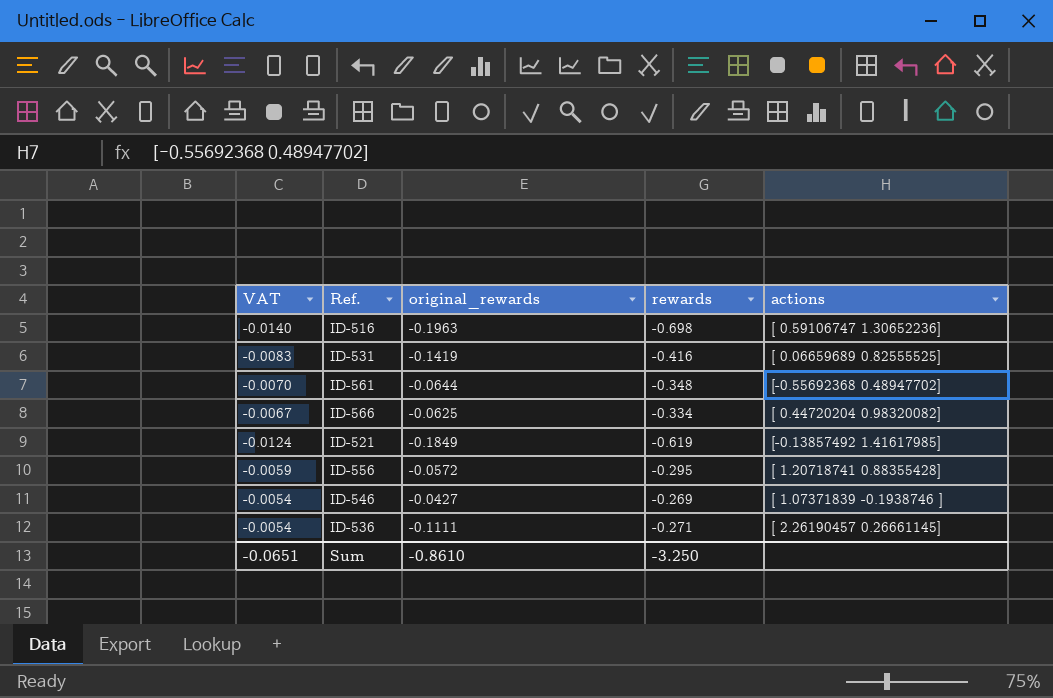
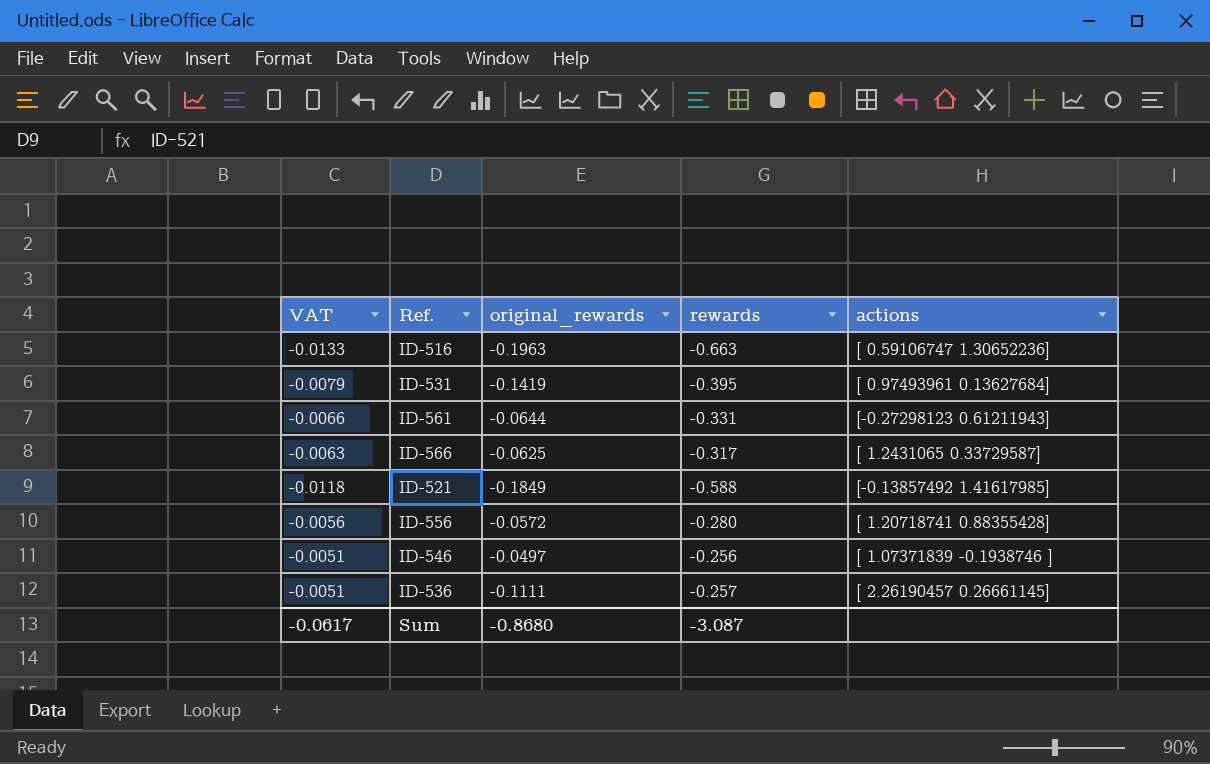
ID-516 | VAT: -0.0140 -> -0.0133
ID-516 | rewards: -0.698 -> -0.663
ID-531 | VAT: -0.0083 -> -0.0079
ID-531 | rewards: -0.416 -> -0.395
ID-531 | actions: [ 0.06659689 0.82555525] -> [ 0.97493961 0.13627684]
ID-561 | VAT: -0.0070 -> -0.0066
ID-561 | rewards: -0.348 -> -0.331
ID-561 | actions: [-0.55692368 0.48947702] -> [-0.27298123 0.61211943]
ID-566 | VAT: -0.0067 -> -0.0063
ID-566 | rewards: -0.334 -> -0.317
ID-566 | actions: [ 0.44720204 0.98320082] -> [ 1.2431065 0.33729587]
ID-521 | VAT: -0.0124 -> -0.0118
ID-521 | rewards: -0.619 -> -0.588
ID-556 | VAT: -0.0059 -> -0.0056
ID-556 | rewards: -0.295 -> -0.280
ID-546 | VAT: -0.0054 -> -0.0051
ID-546 | original_rewards: -0.0427 -> -0.0497
ID-546 | rewards: -0.269 -> -0.256
ID-536 | VAT: -0.0054 -> -0.0051
ID-536 | rewards: -0.271 -> -0.257
Sum | VAT: -0.0651 -> -0.0617
Sum | original_rewards: -0.8610 -> -0.8680
Sum | rewards: -3.250 -> -3.087

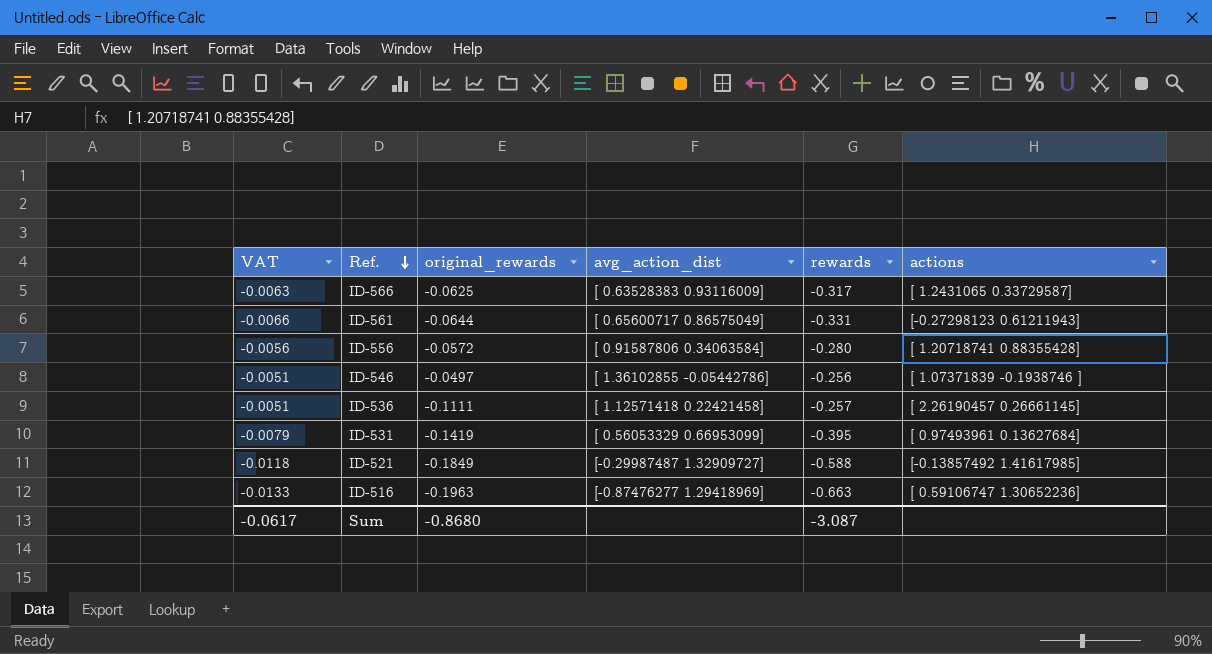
row order: none -> Ref. descending
column avg_action_dist | position: none -> 4

